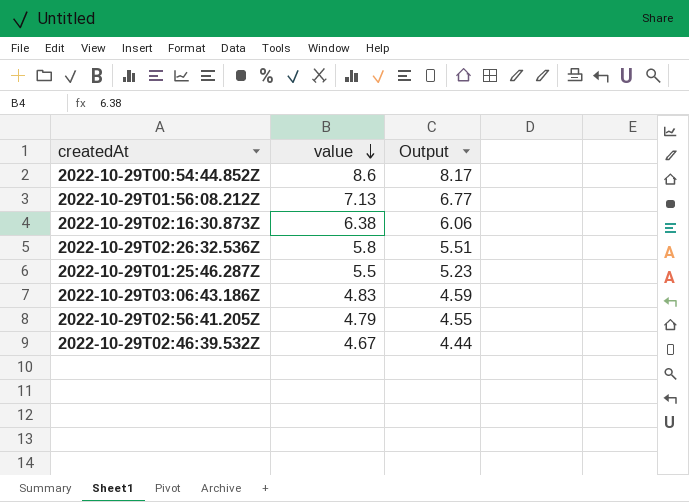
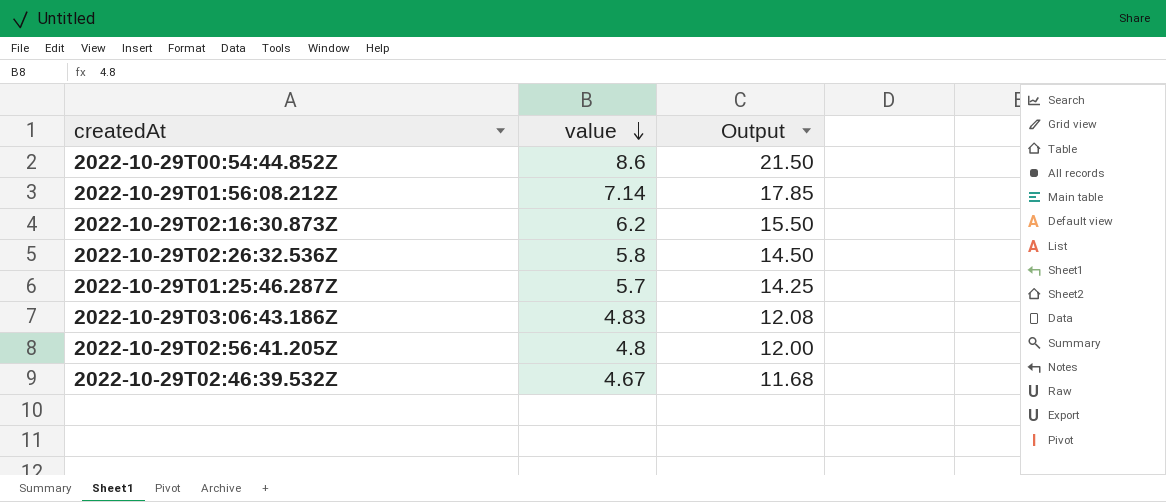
column Output | formula: [value] * 0.95 -> [value] * 2.5
2022-10-29T01:56:08.212Z | value: 7.13 -> 7.14
2022-10-29T02:16:30.873Z | value: 6.38 -> 6.2
2022-10-29T01:25:46.287Z | value: 5.5 -> 5.7
2022-10-29T02:56:41.205Z | value: 4.79 -> 4.8

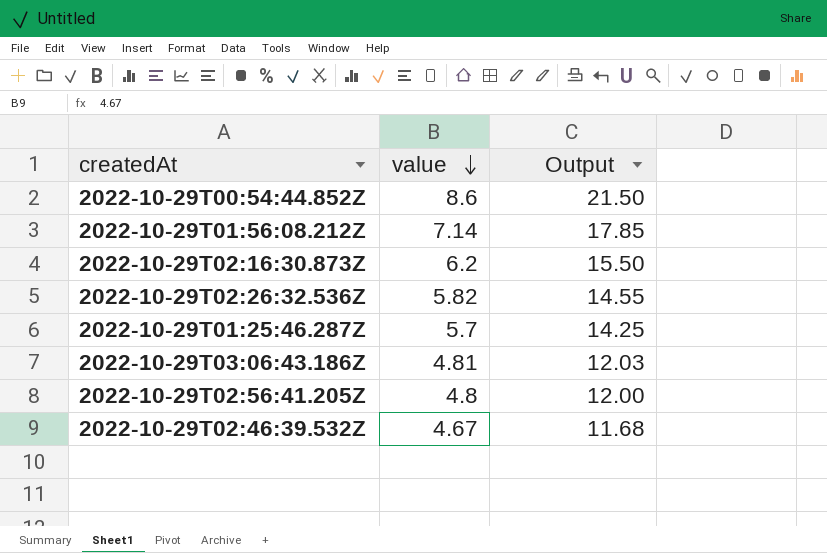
2022-10-29T02:26:32.536Z | value: 5.8 -> 5.82
2022-10-29T02:26:32.536Z | Output: 14.50 -> 14.55
2022-10-29T03:06:43.186Z | value: 4.83 -> 4.81
2022-10-29T03:06:43.186Z | Output: 12.08 -> 12.03

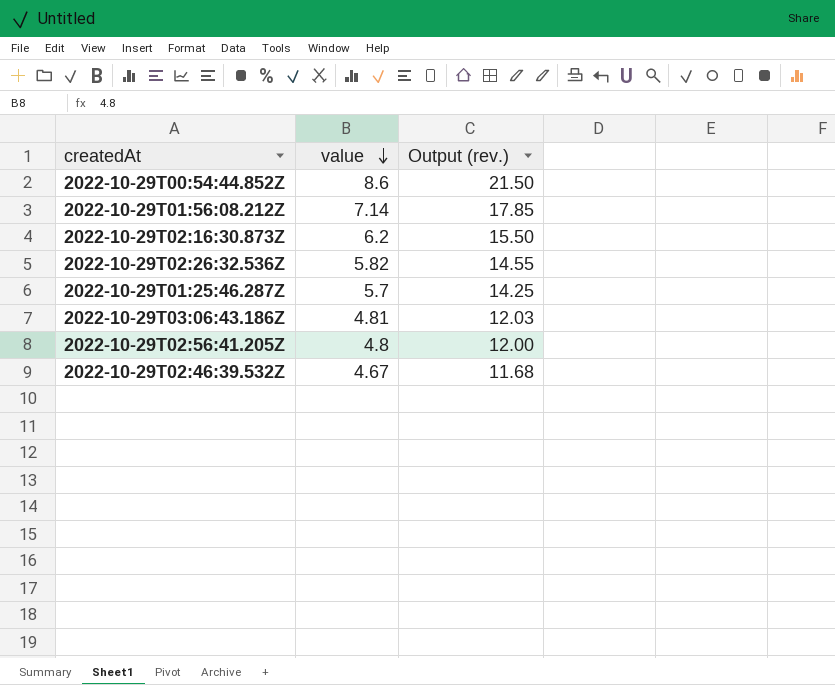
column name: Output -> Output (rev.)

